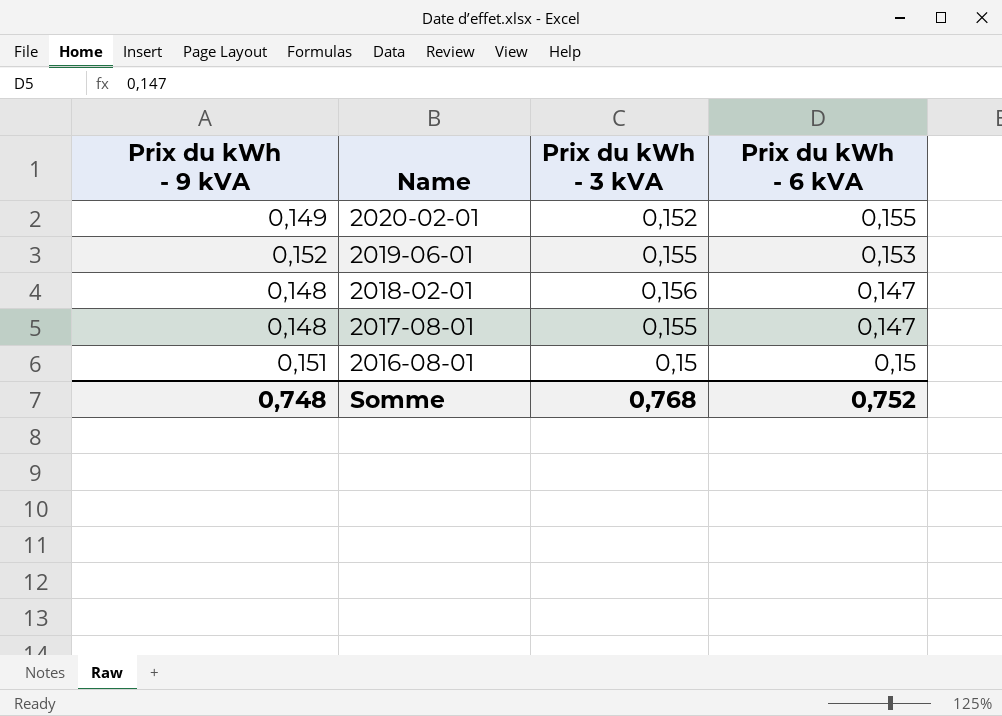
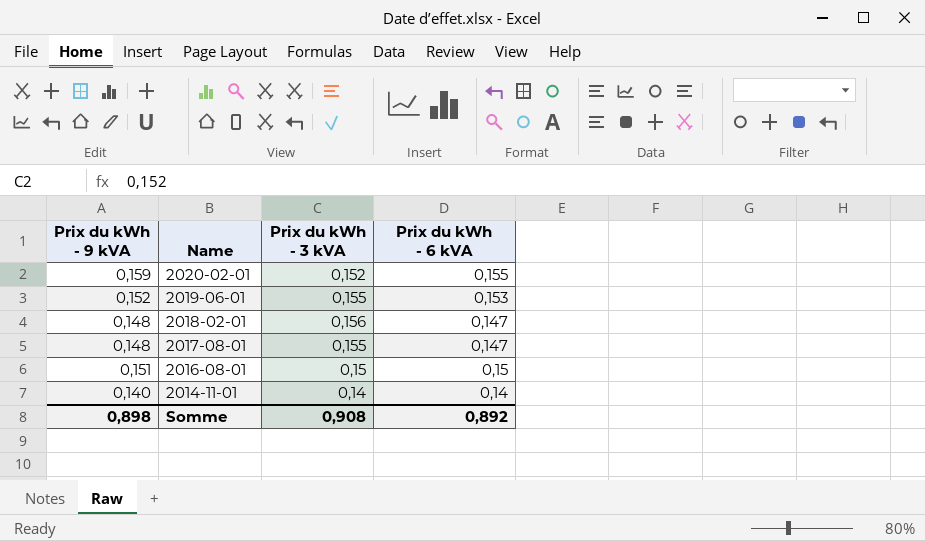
2020-02-01 | Prix du kWh - 9 kVA: 0,149 -> 0,159
row 2014-11-01: none -> 0,140 | 0,14 | 0,14
Somme | Prix du kWh - 9 kVA: 0,748 -> 0,898
Somme | Prix du kWh - 3 kVA: 0,768 -> 0,908
Somme | Prix du kWh - 6 kVA: 0,752 -> 0,892

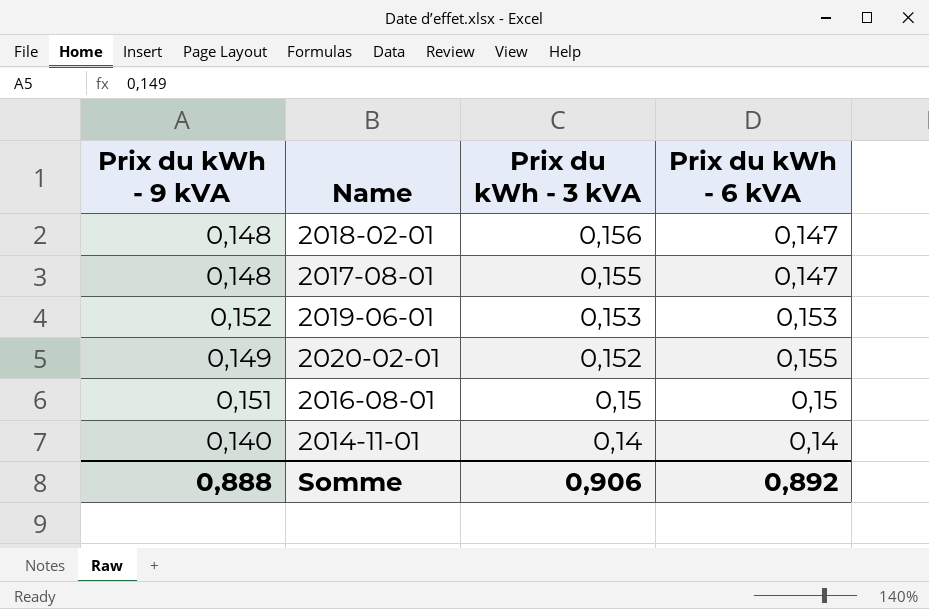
row order: Name descending -> Prix du kWh - 3 kVA descending
2019-06-01 | Prix du kWh - 3 kVA: 0,155 -> 0,153
2020-02-01 | Prix du kWh - 9 kVA: 0,159 -> 0,149
Somme | Prix du kWh - 9 kVA: 0,898 -> 0,888
Somme | Prix du kWh - 3 kVA: 0,908 -> 0,906

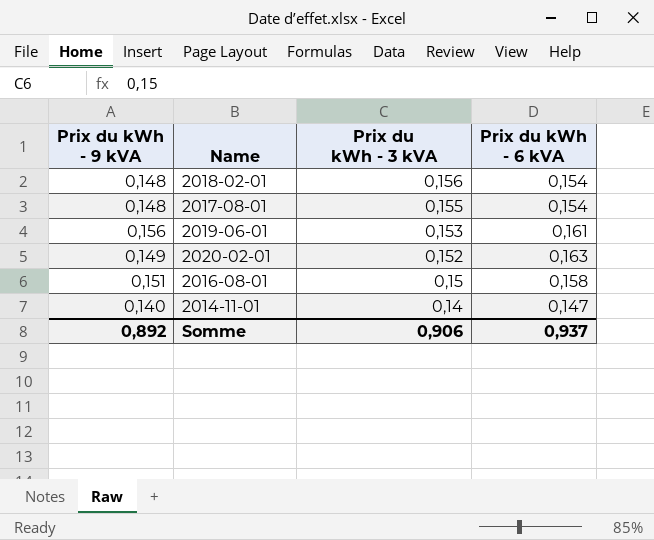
2018-02-01 | Prix du kWh - 6 kVA: 0,147 -> 0,154
2017-08-01 | Prix du kWh - 6 kVA: 0,147 -> 0,154
2019-06-01 | Prix du kWh - 9 kVA: 0,152 -> 0,156
2019-06-01 | Prix du kWh - 6 kVA: 0,153 -> 0,161
2020-02-01 | Prix du kWh - 6 kVA: 0,155 -> 0,163
2016-08-01 | Prix du kWh - 6 kVA: 0,15 -> 0,158
2014-11-01 | Prix du kWh - 6 kVA: 0,14 -> 0,147
Somme | Prix du kWh - 9 kVA: 0,888 -> 0,892
Somme | Prix du kWh - 6 kVA: 0,892 -> 0,937

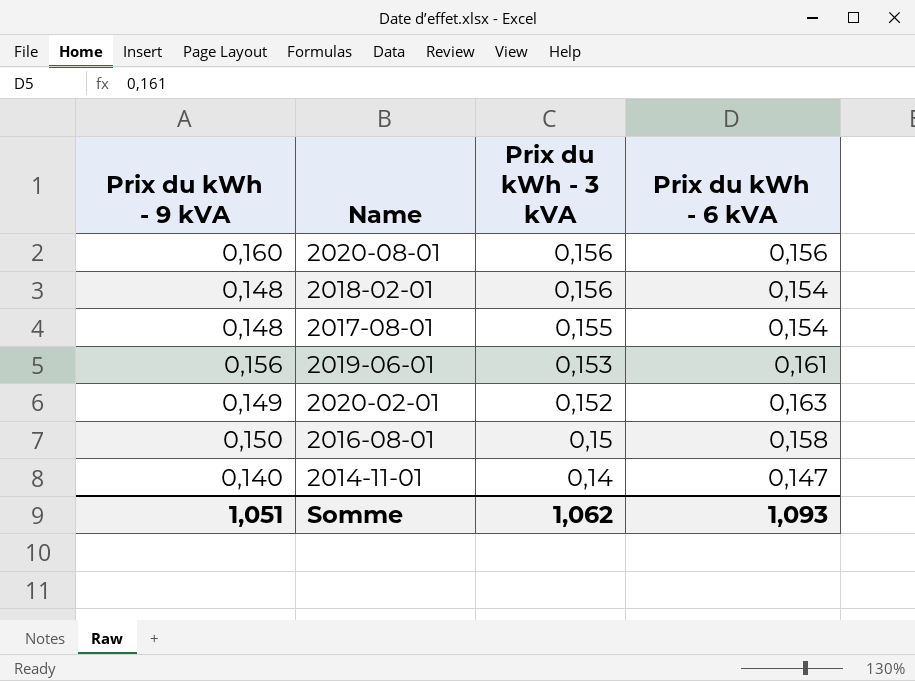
row 2020-08-01: none -> 0,160 | 0,156 | 0,156
2016-08-01 | Prix du kWh - 9 kVA: 0,151 -> 0,150
Somme | Prix du kWh - 9 kVA: 0,892 -> 1,051
Somme | Prix du kWh - 3 kVA: 0,906 -> 1,062
Somme | Prix du kWh - 6 kVA: 0,937 -> 1,093

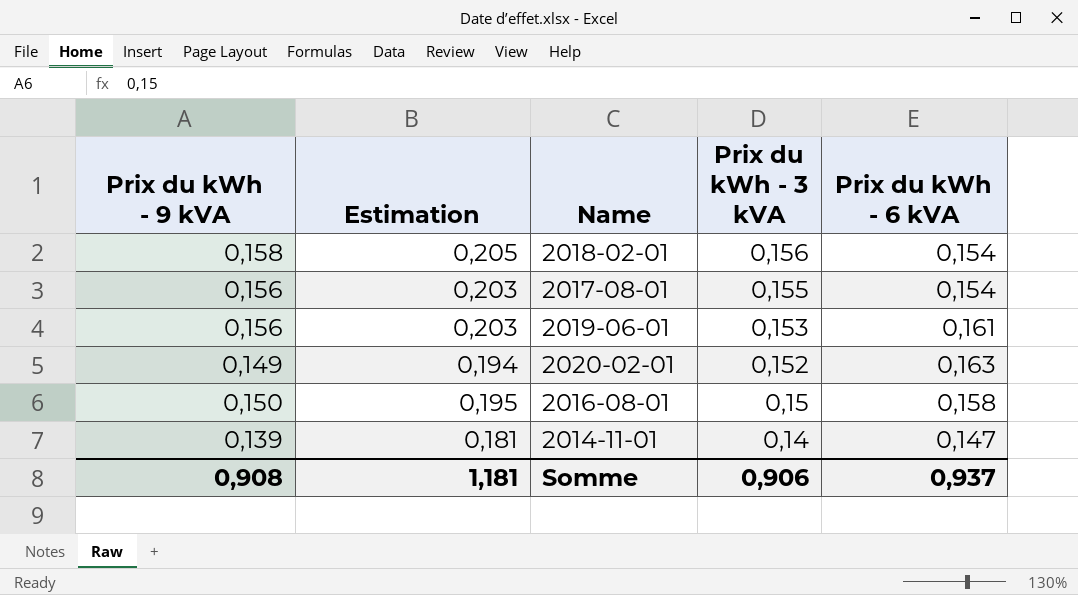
column Estimation | formula: none -> [Prix du kWh - 9 kVA] * 1,3
row 2020-08-01: 0,160 | 0,156 | 0,156 -> none
2018-02-01 | Prix du kWh - 9 kVA: 0,148 -> 0,158
2017-08-01 | Prix du kWh - 9 kVA: 0,148 -> 0,156
2014-11-01 | Prix du kWh - 9 kVA: 0,140 -> 0,139
Somme | Prix du kWh - 9 kVA: 1,051 -> 0,908
Somme | Prix du kWh - 3 kVA: 1,062 -> 0,906
Somme | Prix du kWh - 6 kVA: 1,093 -> 0,937

